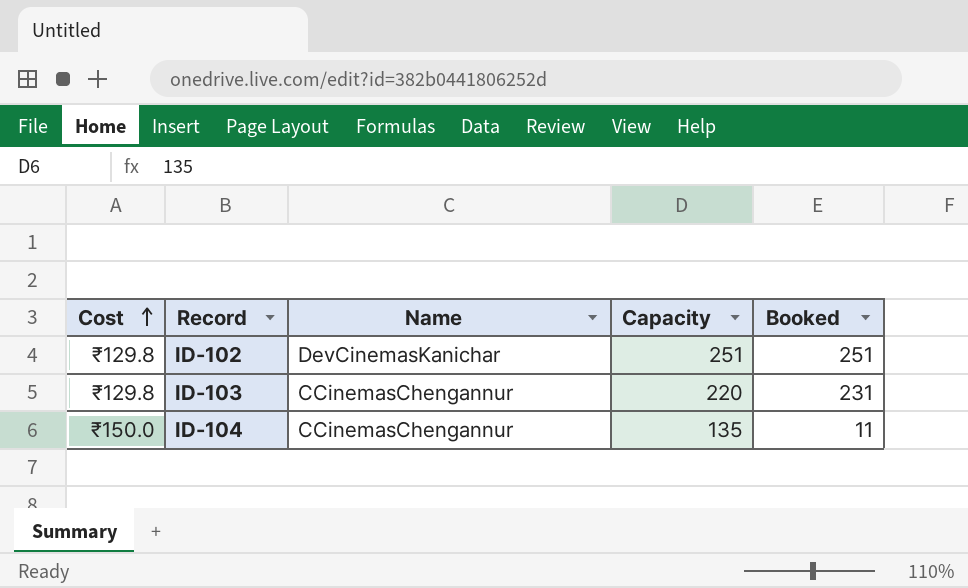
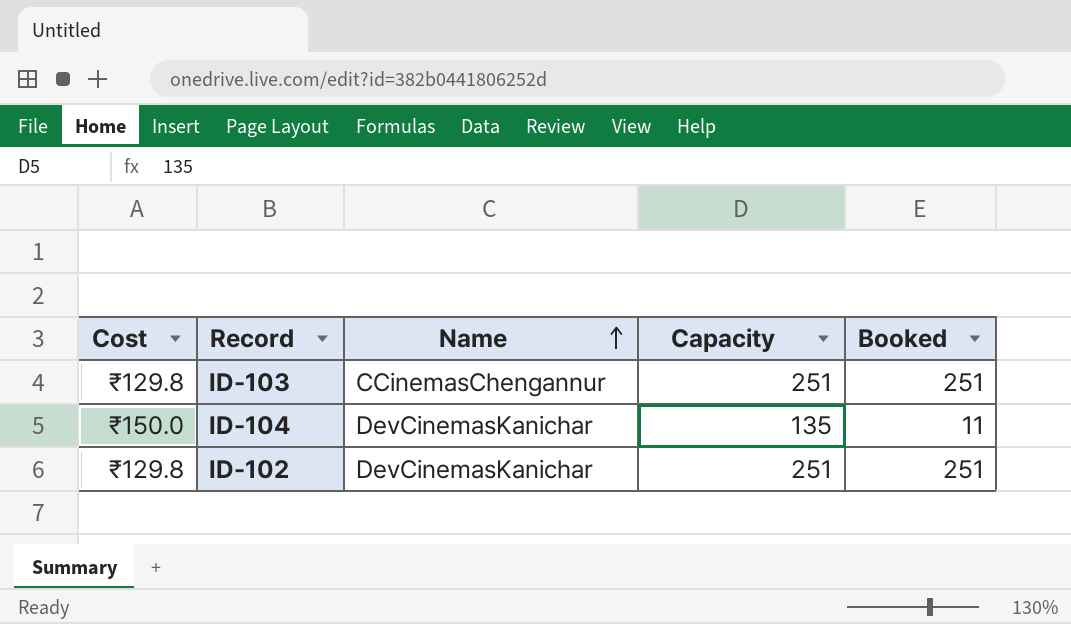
row order: Cost ascending -> Name ascending
ID-103 | Capacity: 220 -> 251
ID-103 | Booked: 231 -> 251
ID-104 | Name: CCinemasChengannur -> DevCinemasKanichar

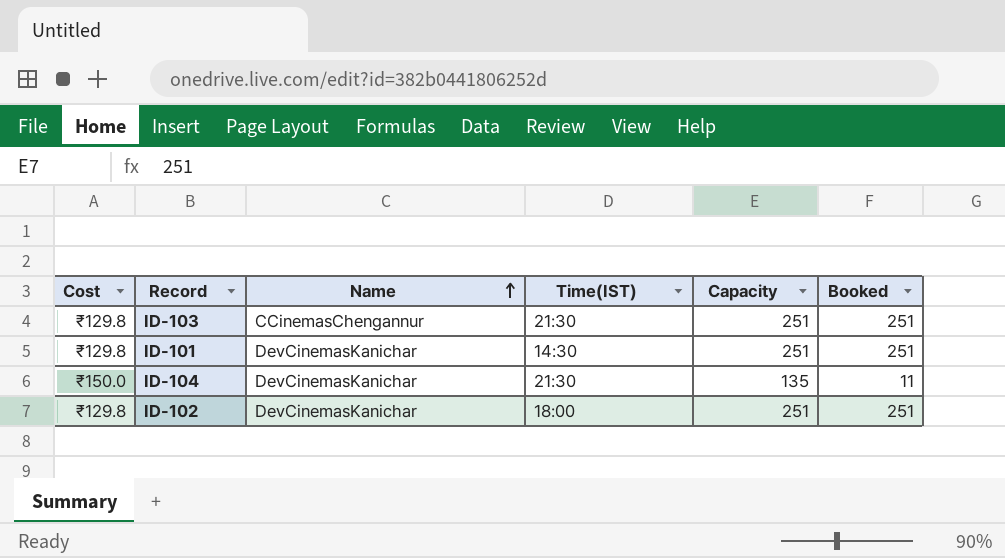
column Time(IST) | position: none -> 4
row ID-101: none -> ₹129.8 | DevCinemasKanichar | 14:30 | 251 | 251

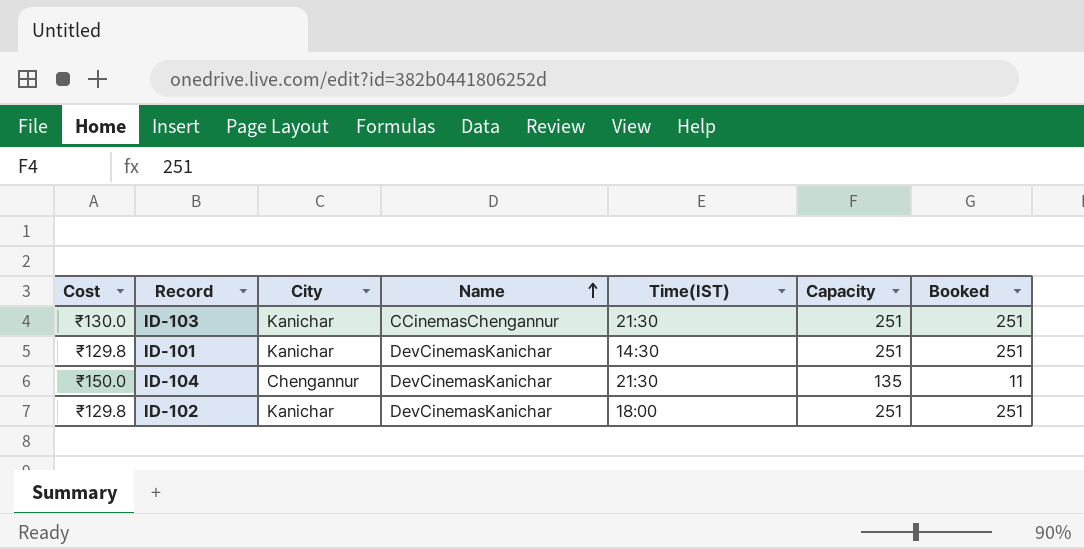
column City | position: none -> 3
ID-103 | Cost: ₹129.8 -> ₹130.0

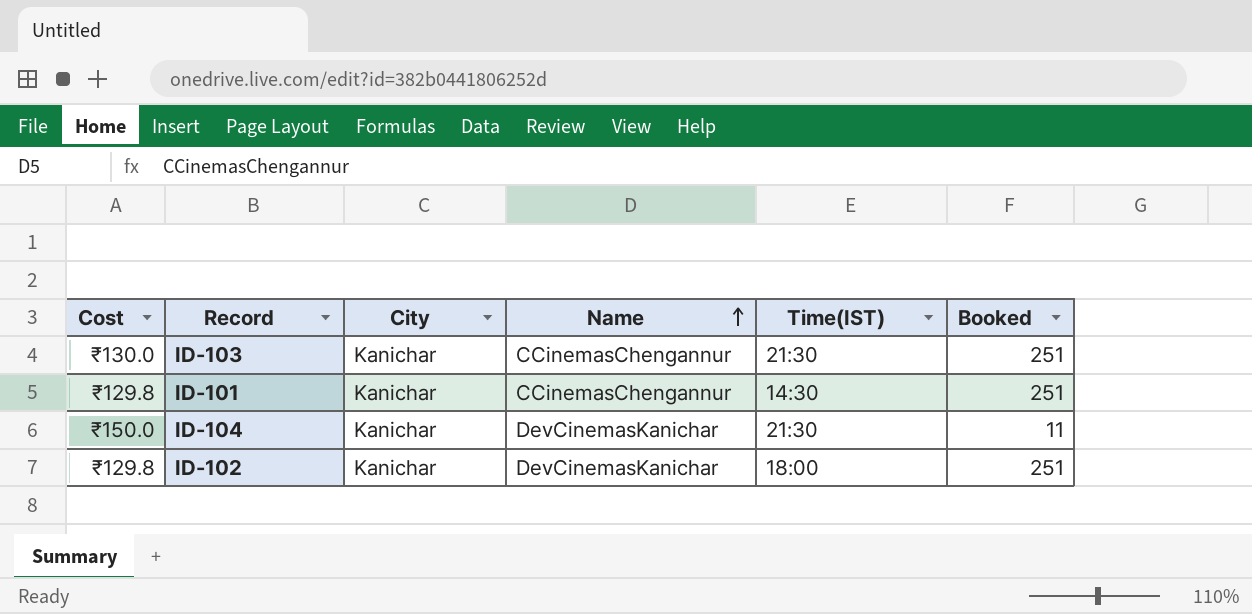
column Capacity | position: 6 -> none
ID-101 | Name: DevCinemasKanichar -> CCinemasChengannur
ID-104 | City: Chengannur -> Kanichar

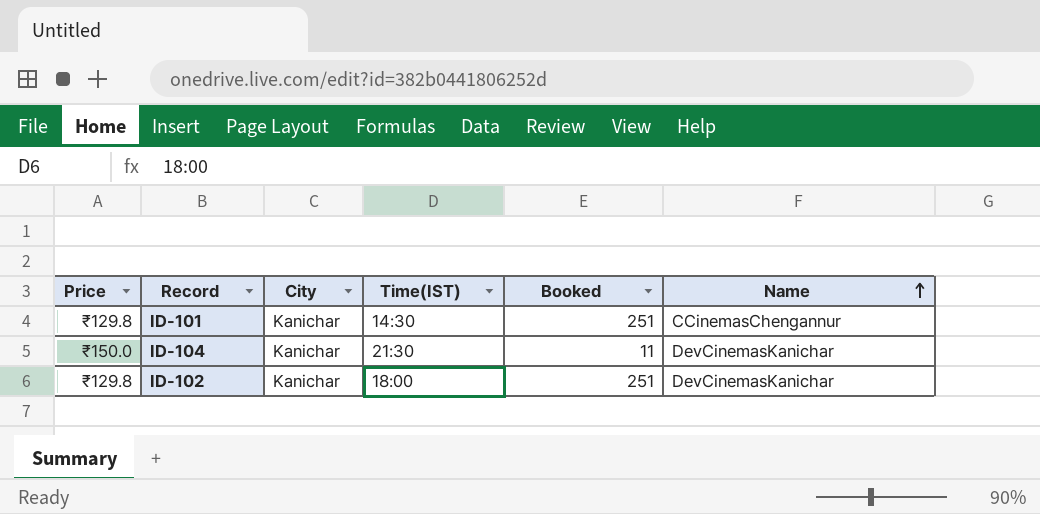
column name: Cost -> Price
column Name | position: 4 -> 6
row ID-103: ₹130.0 | Kanichar | CCinemasChengannur | 21:30 | 251 -> none

